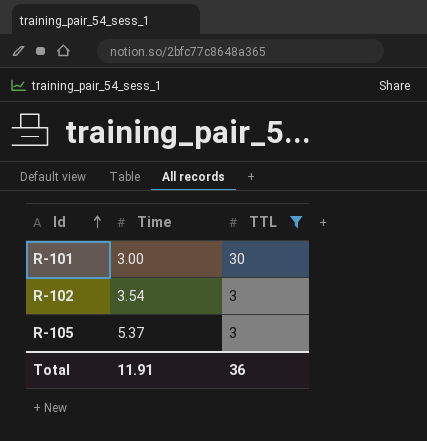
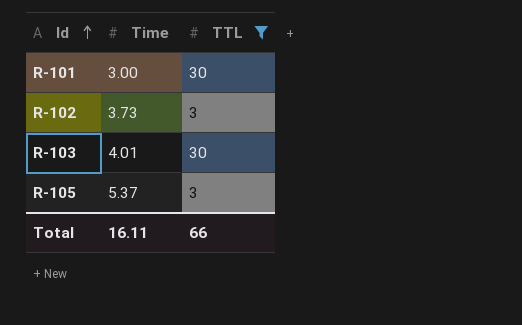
R-102 | Time: 3.54 -> 3.73
row R-103: none -> 4.01 | 30
Total | Time: 11.91 -> 16.11
Total | TTL: 36 -> 66

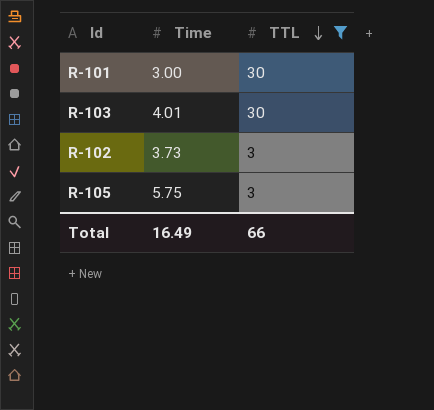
row order: Id ascending -> TTL descending
R-105 | Time: 5.37 -> 5.75
Total | Time: 16.11 -> 16.49

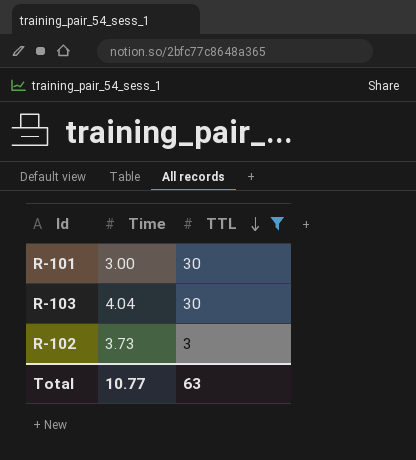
row R-105: 5.75 | 3 -> none
R-103 | Time: 4.01 -> 4.04
Total | Time: 16.49 -> 10.77
Total | TTL: 66 -> 63

